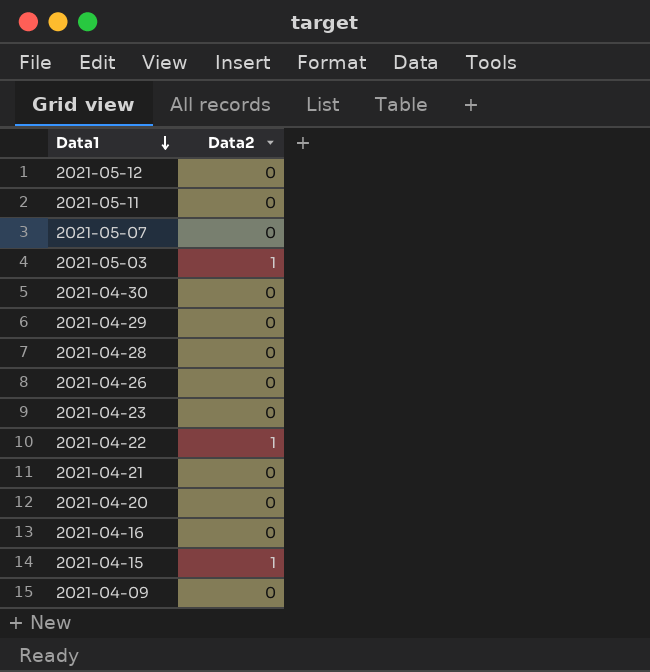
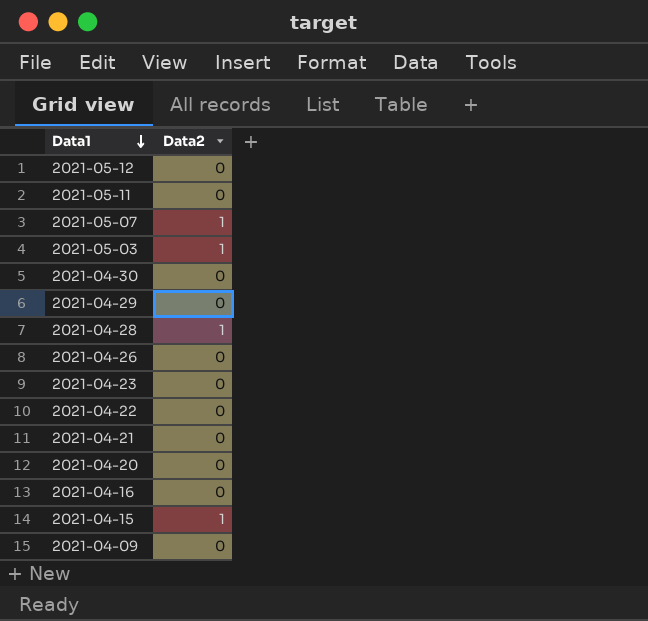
2021-05-07 | Data2: 0 -> 1
2021-04-28 | Data2: 0 -> 1
2021-04-22 | Data2: 1 -> 0

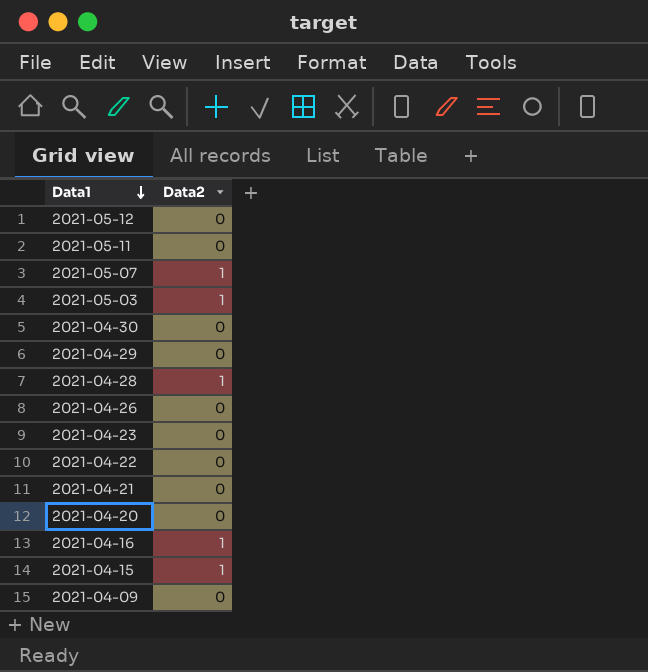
2021-04-16 | Data2: 0 -> 1

